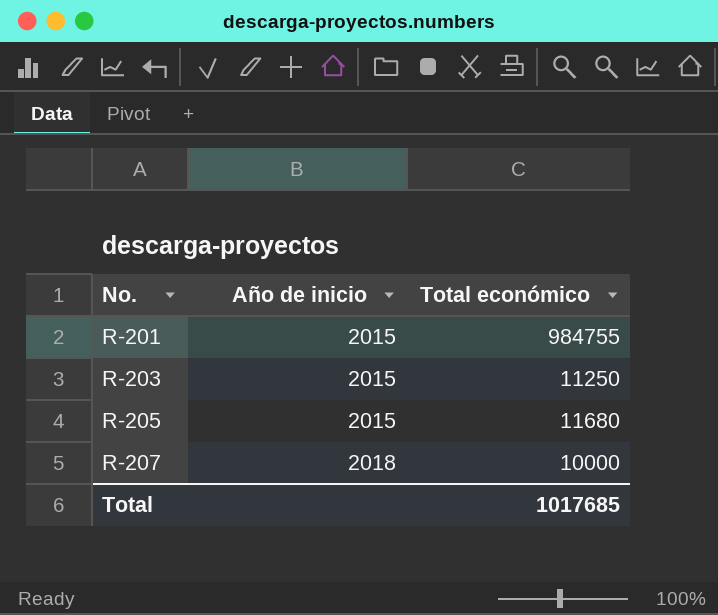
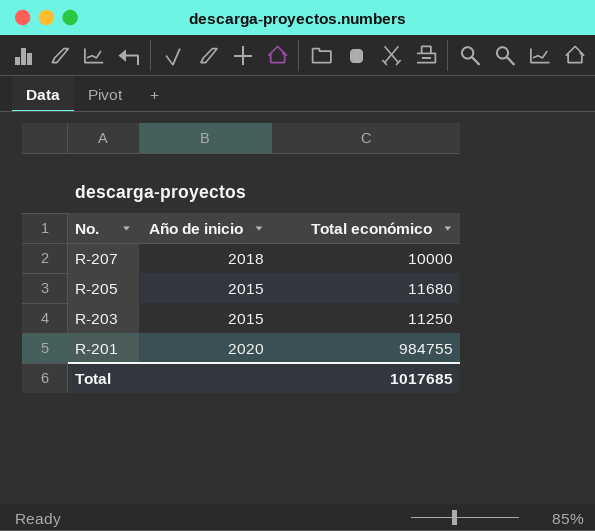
row order: No. ascending -> No. descending
R-201 | Año de inicio: 2015 -> 2020

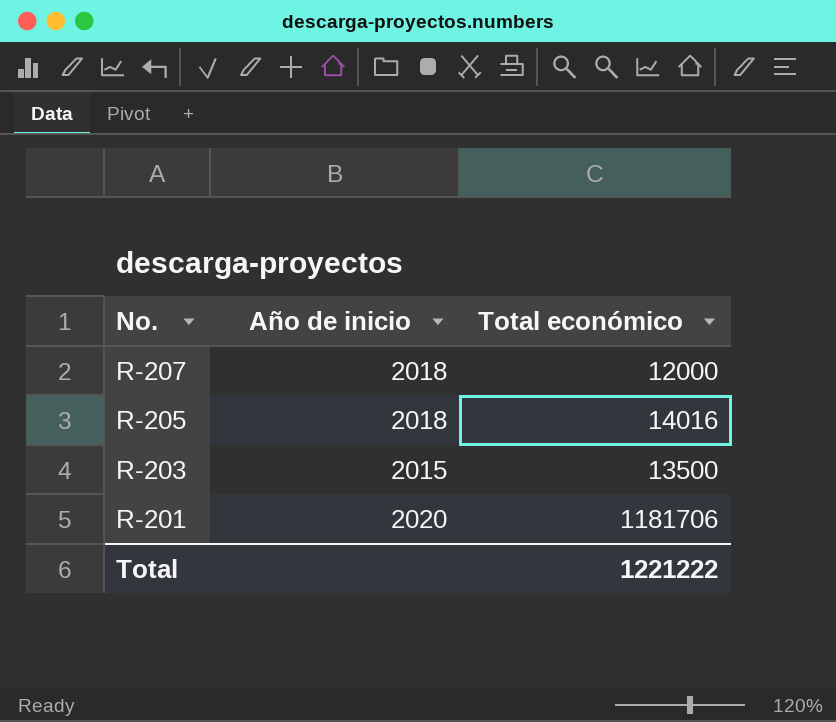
R-207 | Total económico: 10000 -> 12000
R-205 | Año de inicio: 2015 -> 2018
R-205 | Total económico: 11680 -> 14016
R-203 | Total económico: 11250 -> 13500
R-201 | Total económico: 984755 -> 1181706
Total | Total económico: 1017685 -> 1221222

